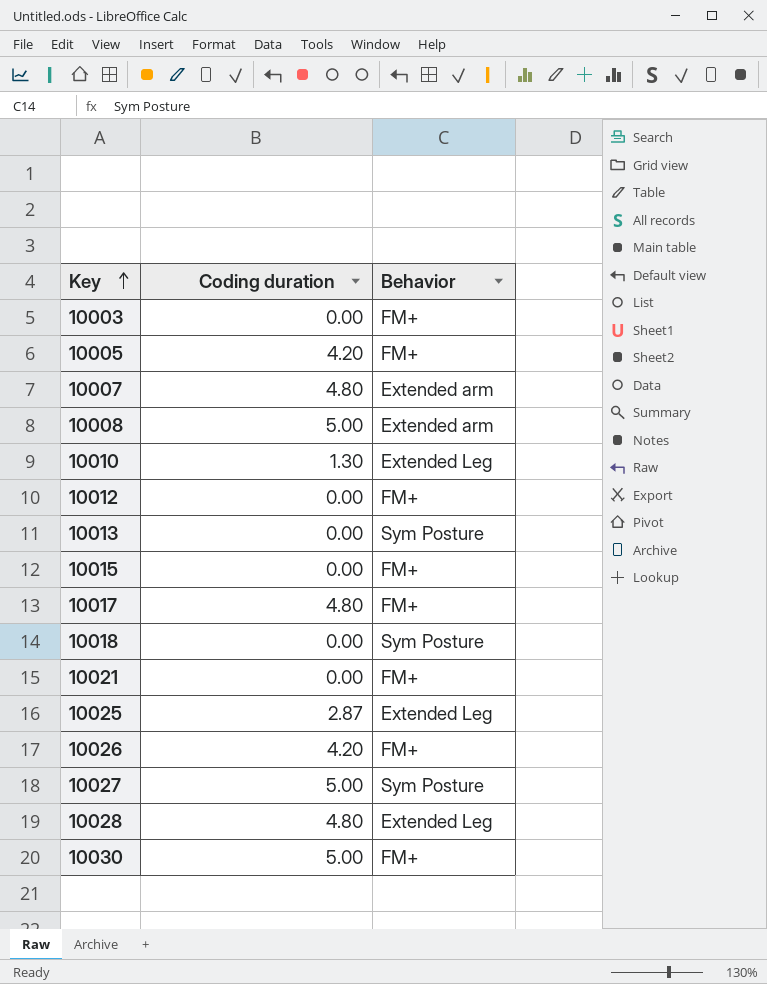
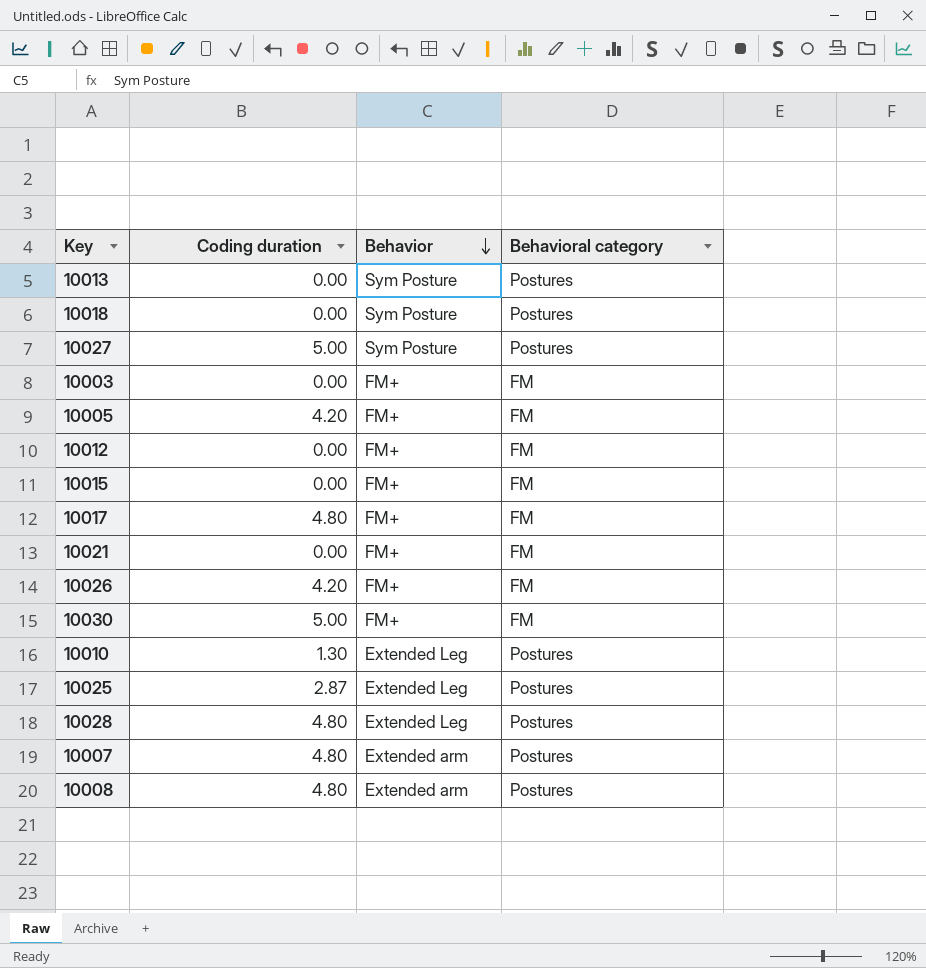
row order: Key ascending -> Behavior descending
column Behavioral category | position: none -> 4
10008 | Coding duration: 5.00 -> 4.80

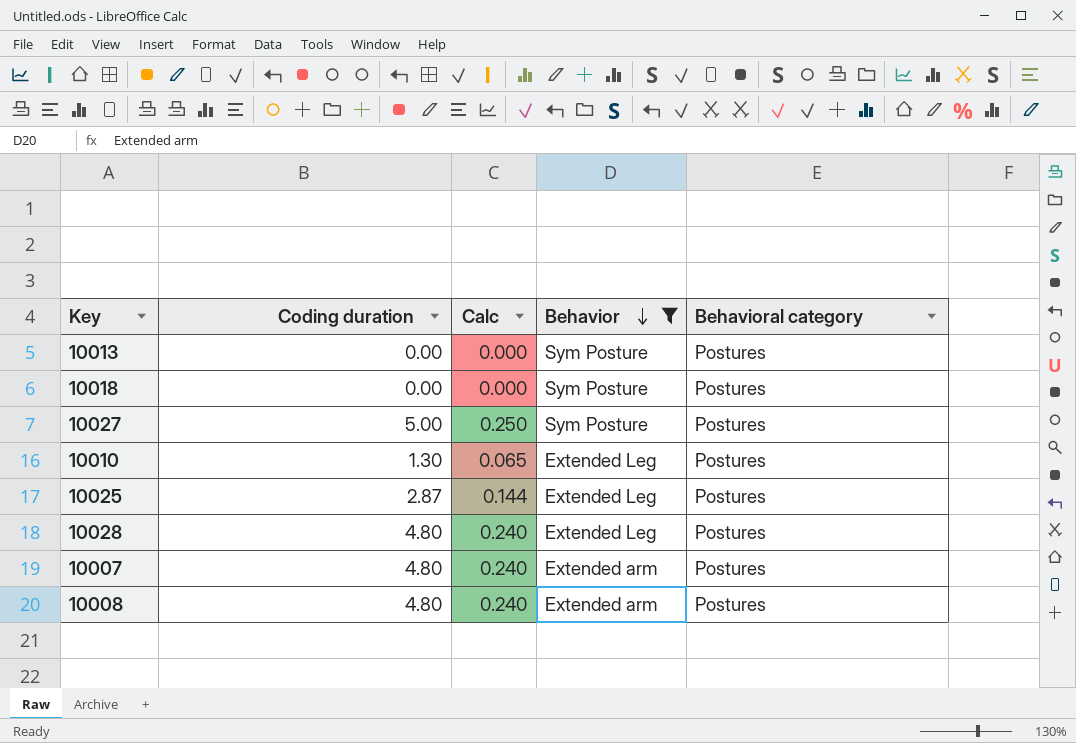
filter: none -> Behavior != FM+
column Calc | formula: none -> [Coding duration] * 0.05

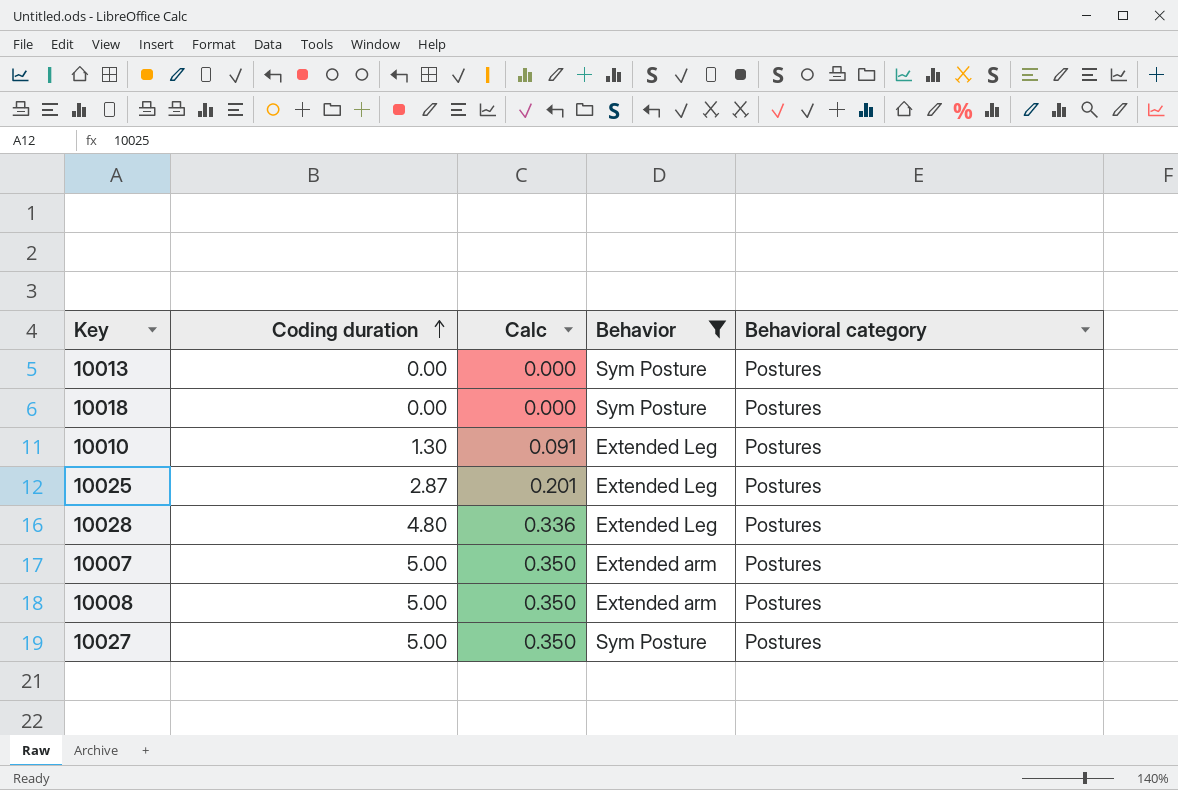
row order: Behavior descending -> Coding duration ascending
column Calc | formula: [Coding duration] * 0.05 -> [Coding duration] * 0.07
10007 | Coding duration: 4.80 -> 5.00
10008 | Coding duration: 4.80 -> 5.00

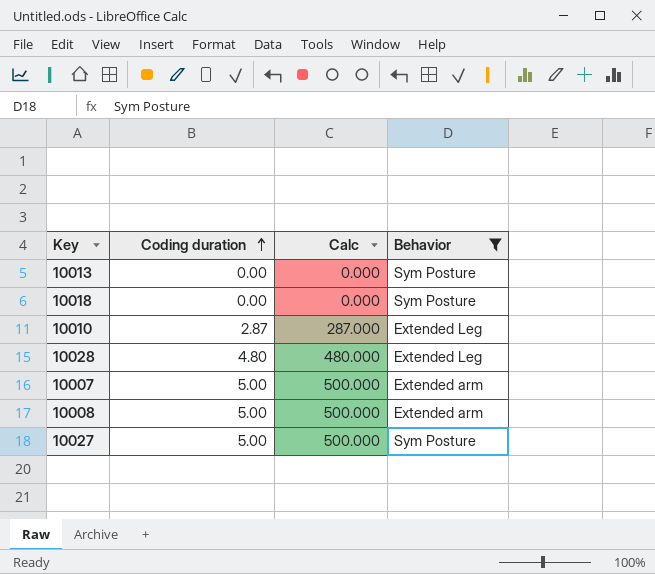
column Behavioral category | position: 5 -> none
column Calc | formula: [Coding duration] * 0.07 -> [Coding duration] * 100
row 10025: 2.87 | 0.201 | Extended Leg | Postures -> none
10010 | Coding duration: 1.30 -> 2.87

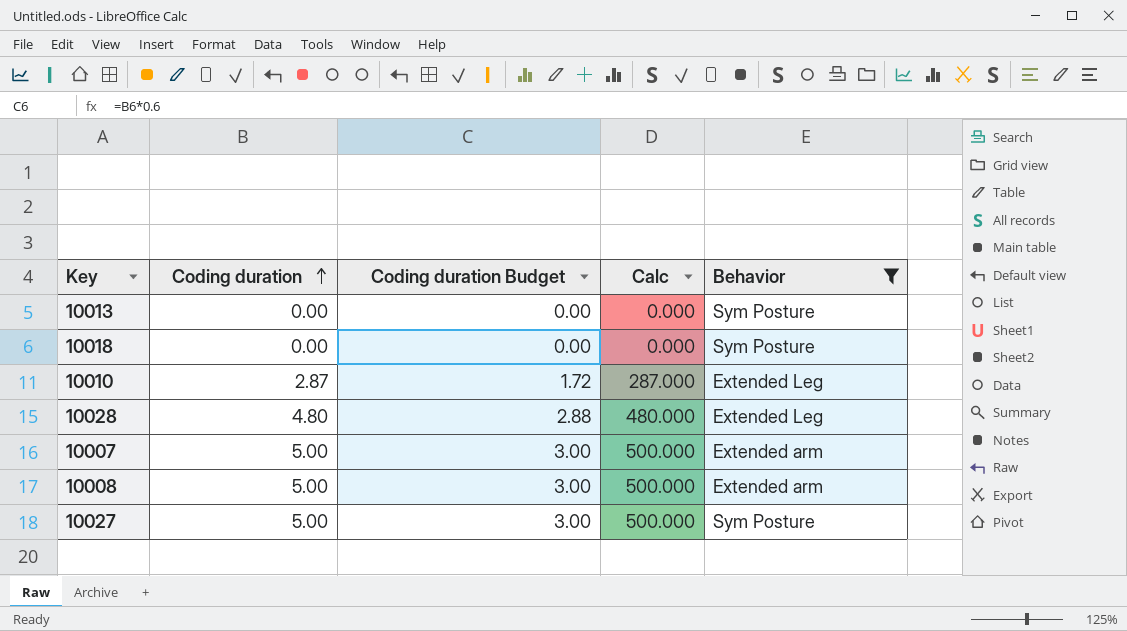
column Coding duration Budget | formula: none -> [Coding duration] * 0.6

